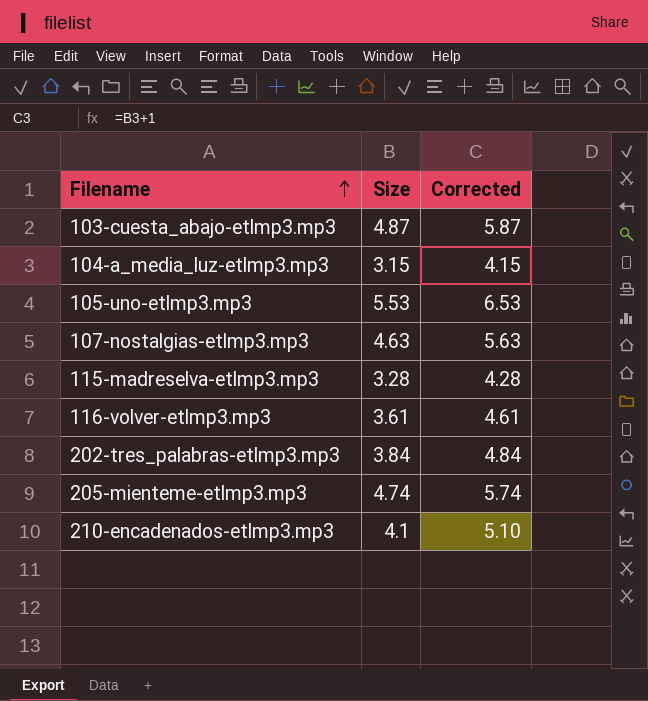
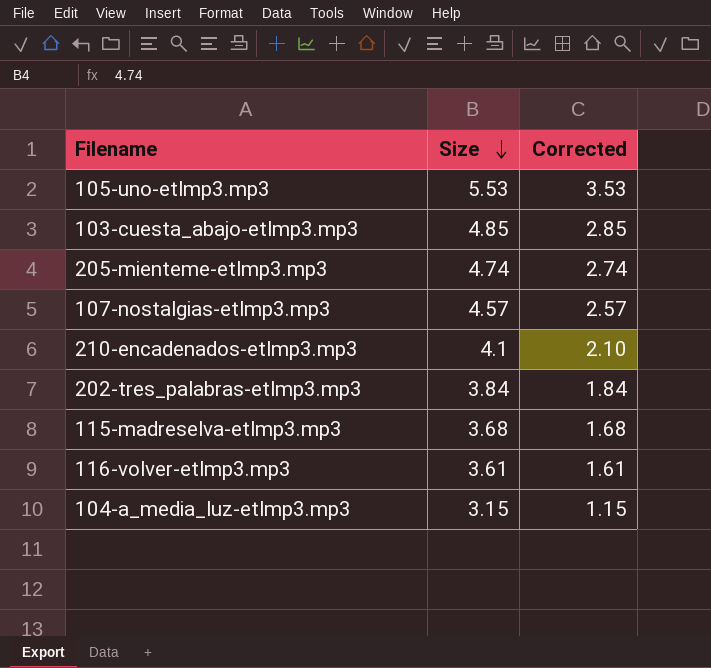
row order: Filename ascending -> Size descending
column Corrected | formula: [Size] + 1 -> [Size] - 2
103-cuesta_abajo-etlmp3.mp3 | Size: 4.87 -> 4.85
107-nostalgias-etlmp3.mp3 | Size: 4.63 -> 4.57
115-madreselva-etlmp3.mp3 | Size: 3.28 -> 3.68

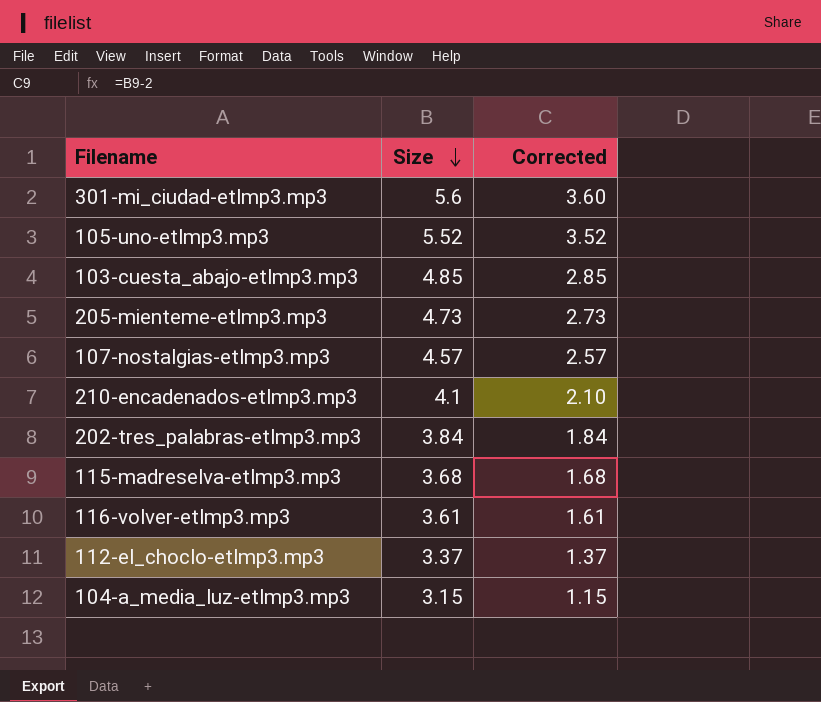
row 301-mi_ciudad-etlmp3.mp3: none -> 5.6 | 3.60
105-uno-etlmp3.mp3 | Size: 5.53 -> 5.52
105-uno-etlmp3.mp3 | Corrected: 3.53 -> 3.52
205-mienteme-etlmp3.mp3 | Size: 4.74 -> 4.73
205-mienteme-etlmp3.mp3 | Corrected: 2.74 -> 2.73
row 112-el_choclo-etlmp3.mp3: none -> 3.37 | 1.37

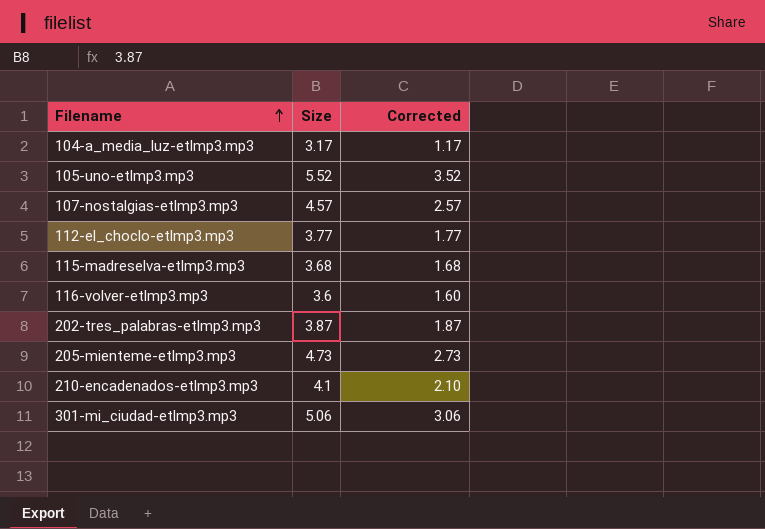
row order: Size descending -> Filename ascending
row 103-cuesta_abajo-etlmp3.mp3: 4.85 | 2.85 -> none
104-a_media_luz-etlmp3.mp3 | Size: 3.15 -> 3.17
104-a_media_luz-etlmp3.mp3 | Corrected: 1.15 -> 1.17
112-el_choclo-etlmp3.mp3 | Size: 3.37 -> 3.77
112-el_choclo-etlmp3.mp3 | Corrected: 1.37 -> 1.77
116-volver-etlmp3.mp3 | Size: 3.61 -> 3.6
116-volver-etlmp3.mp3 | Corrected: 1.61 -> 1.60
202-tres_palabras-etlmp3.mp3 | Size: 3.84 -> 3.87
202-tres_palabras-etlmp3.mp3 | Corrected: 1.84 -> 1.87
301-mi_ciudad-etlmp3.mp3 | Size: 5.6 -> 5.06
301-mi_ciudad-etlmp3.mp3 | Corrected: 3.60 -> 3.06

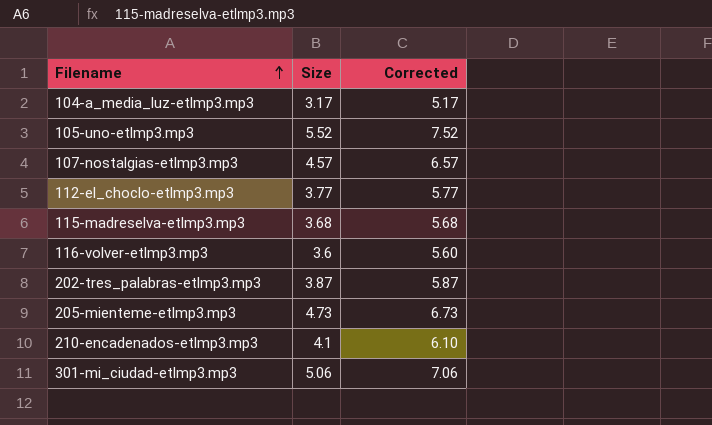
column Corrected | formula: [Size] - 2 -> [Size] + 2

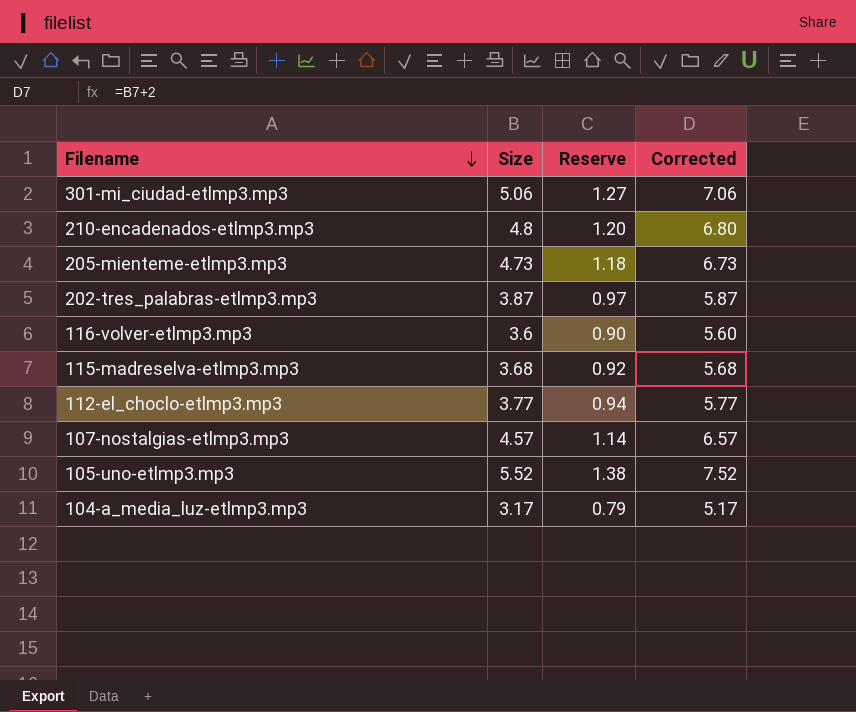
row order: Filename ascending -> Filename descending
column Reserve | formula: none -> [Size] * 0.25
210-encadenados-etlmp3.mp3 | Size: 4.1 -> 4.8
210-encadenados-etlmp3.mp3 | Corrected: 6.10 -> 6.80

